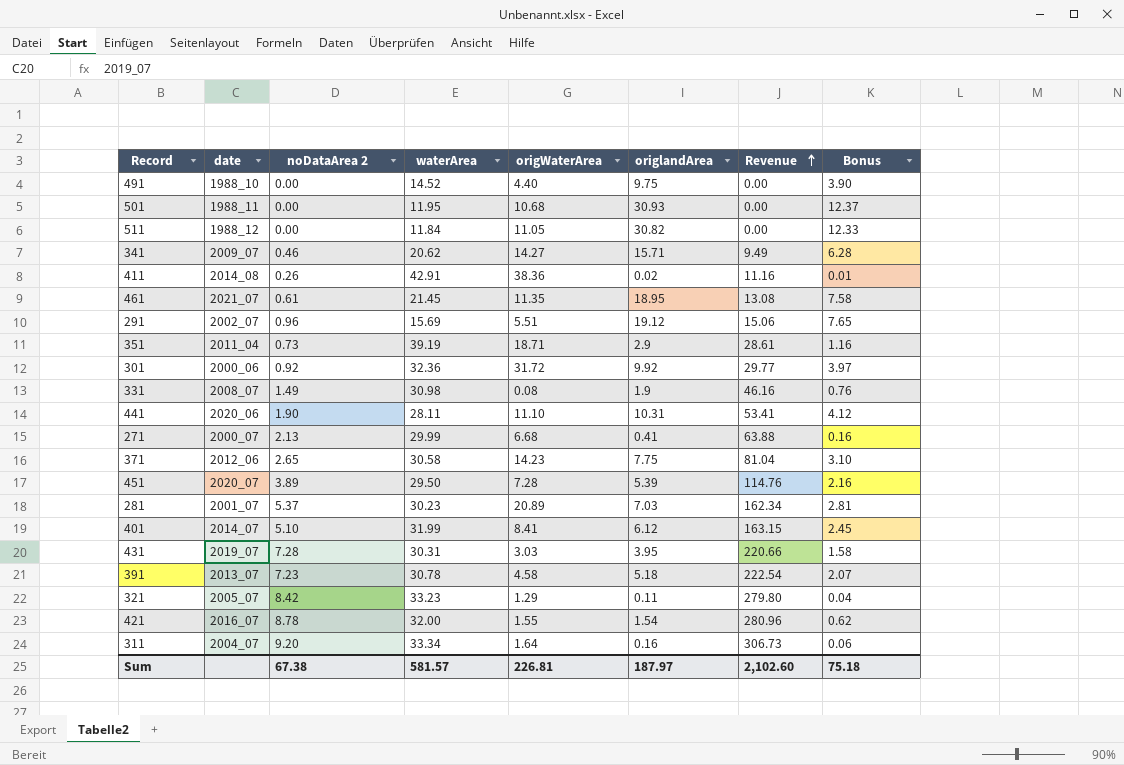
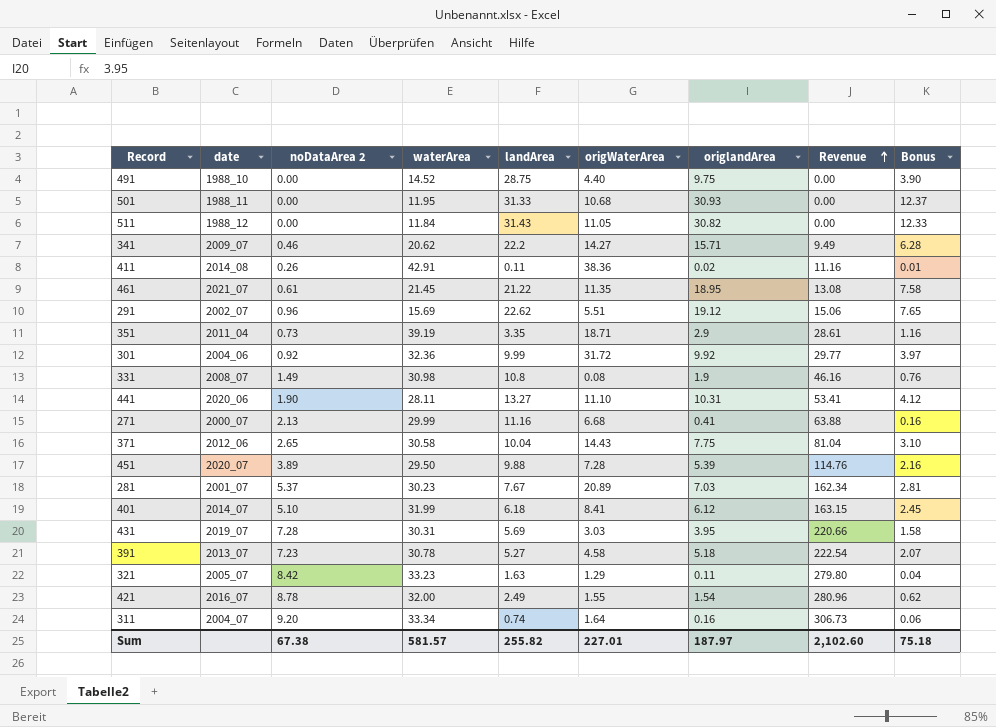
column landArea | position: none -> 5
301 | date: 2000_06 -> 2004_06
371 | origWaterArea: 14.23 -> 14.43
Sum | origWaterArea: 226.81 -> 227.01

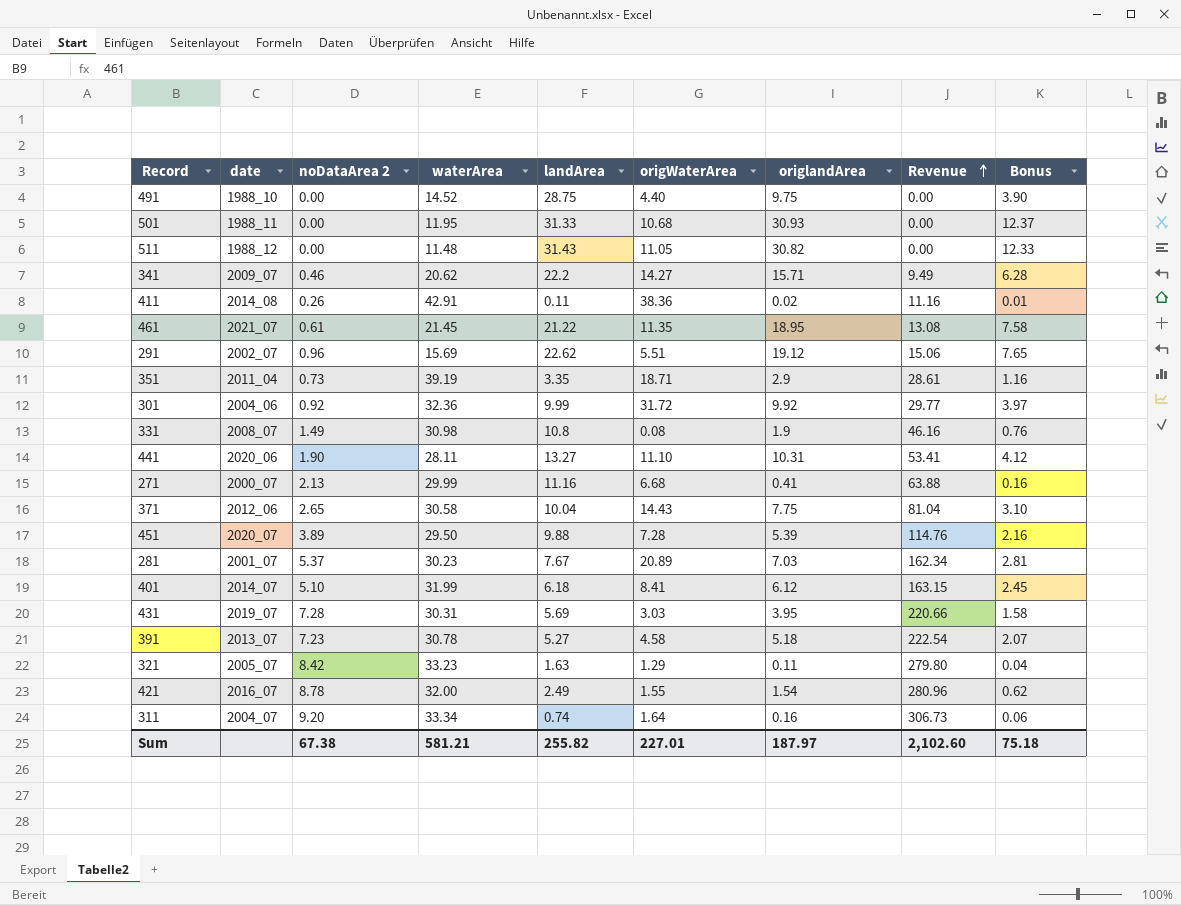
511 | waterArea: 11.84 -> 11.48
Sum | waterArea: 581.57 -> 581.21

